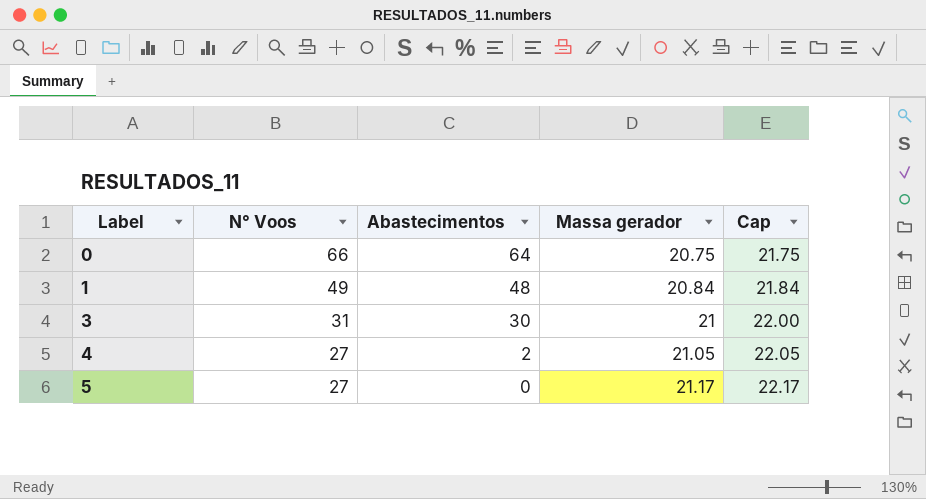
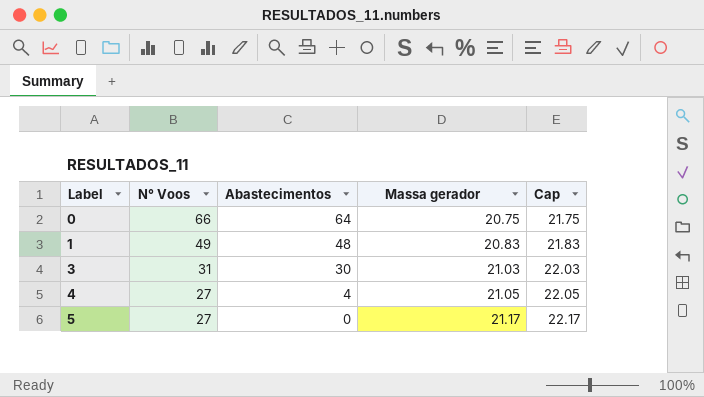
1 | Massa gerador: 20.84 -> 20.83
1 | Cap: 21.84 -> 21.83
3 | Massa gerador: 21 -> 21.03
3 | Cap: 22.00 -> 22.03
4 | Abastecimentos: 2 -> 4

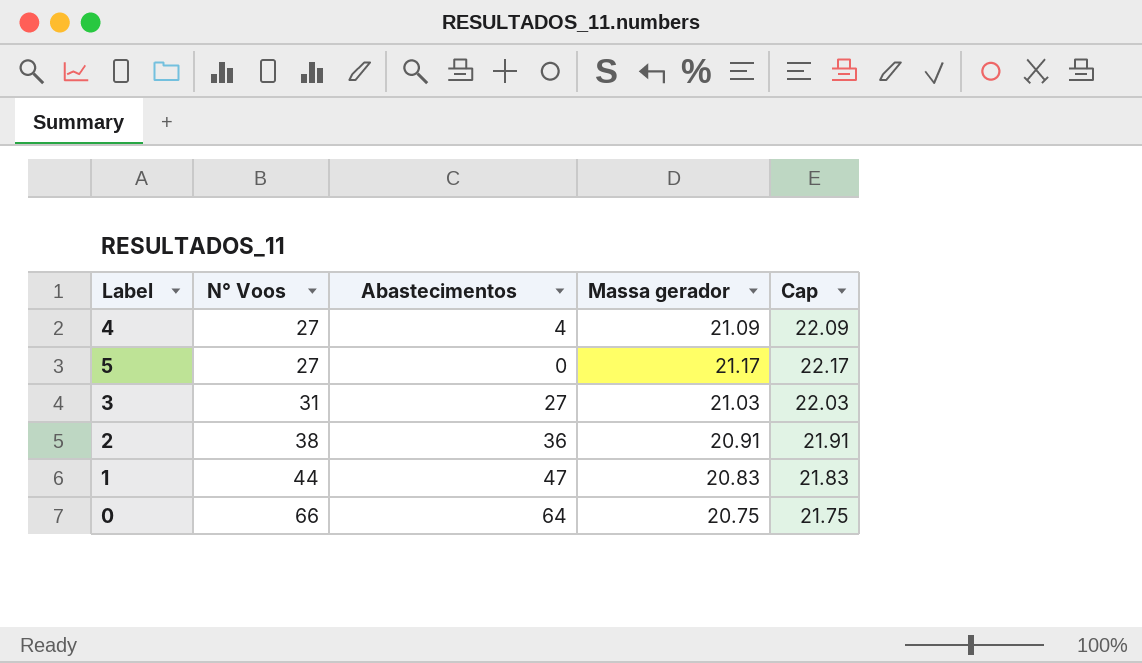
row order: Label ascending -> N° Voos ascending
4 | Massa gerador: 21.05 -> 21.09
4 | Cap: 22.05 -> 22.09
3 | Abastecimentos: 30 -> 27
row 2: none -> 38 | 36 | 20.91 | 21.91
1 | N° Voos: 49 -> 44
1 | Abastecimentos: 48 -> 47

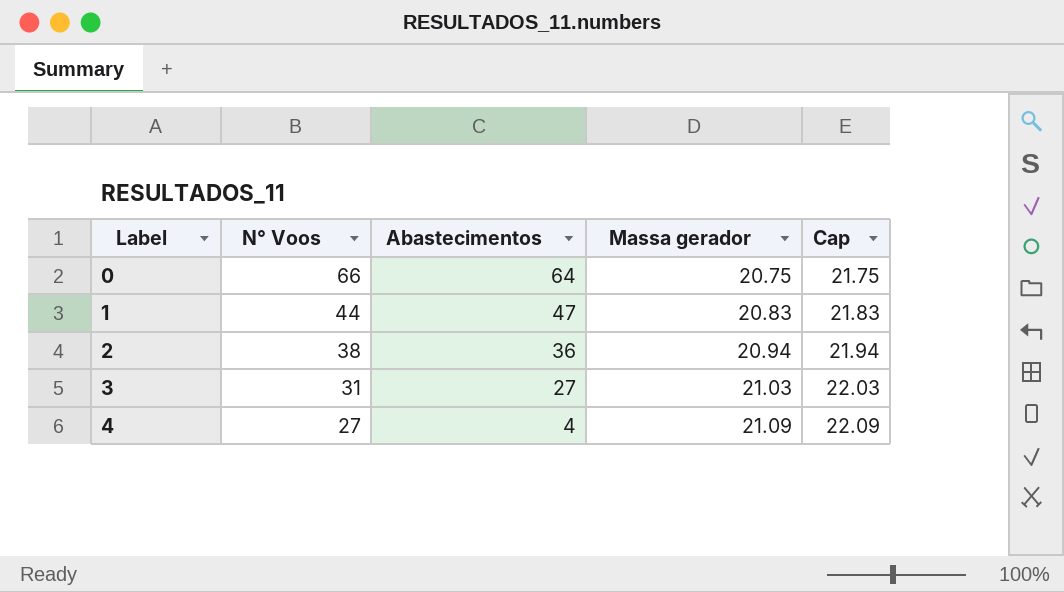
row order: N° Voos ascending -> Label ascending
row 5: 27 | 0 | 21.17 | 22.17 -> none
2 | Massa gerador: 20.91 -> 20.94
2 | Cap: 21.91 -> 21.94

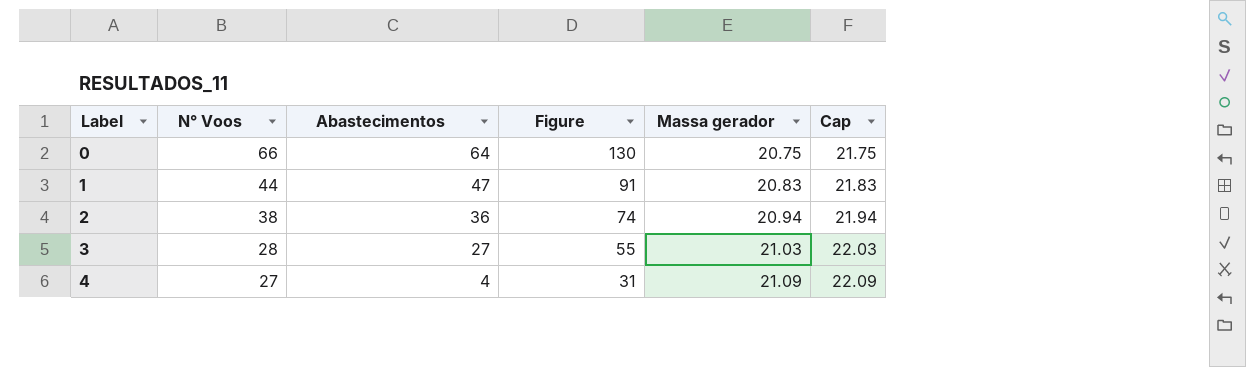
column Figure | formula: none -> [N° Voos] + [Abastecimentos]
3 | N° Voos: 31 -> 28

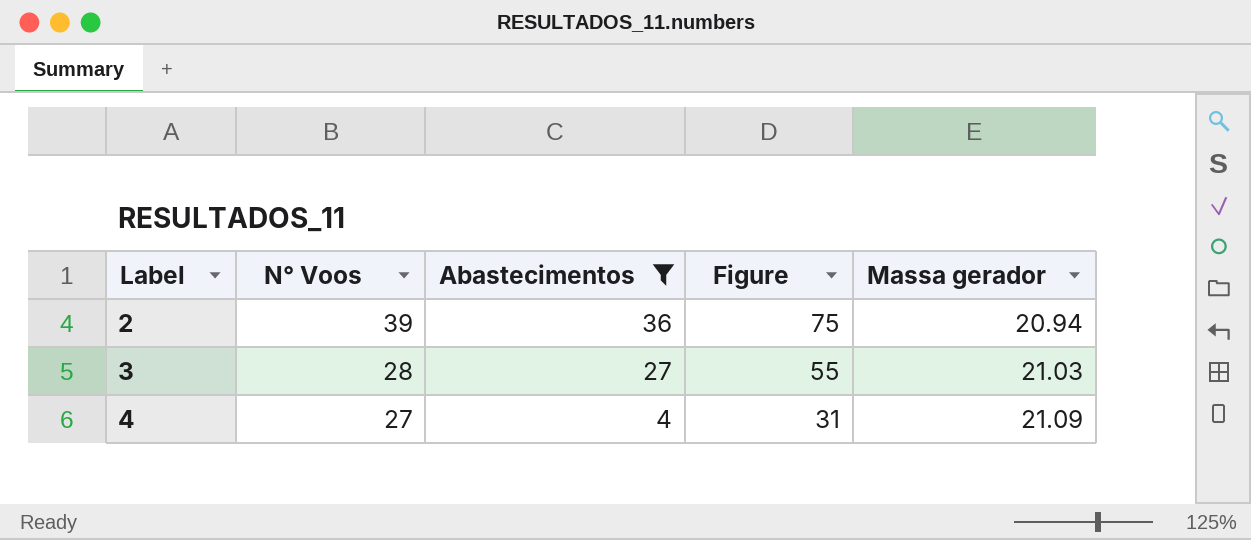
filter: none -> Abastecimentos <= 36
column Cap | formula: [Massa gerador] + 1 -> none
2 | N° Voos: 38 -> 39
2 | Figure: 74 -> 75

